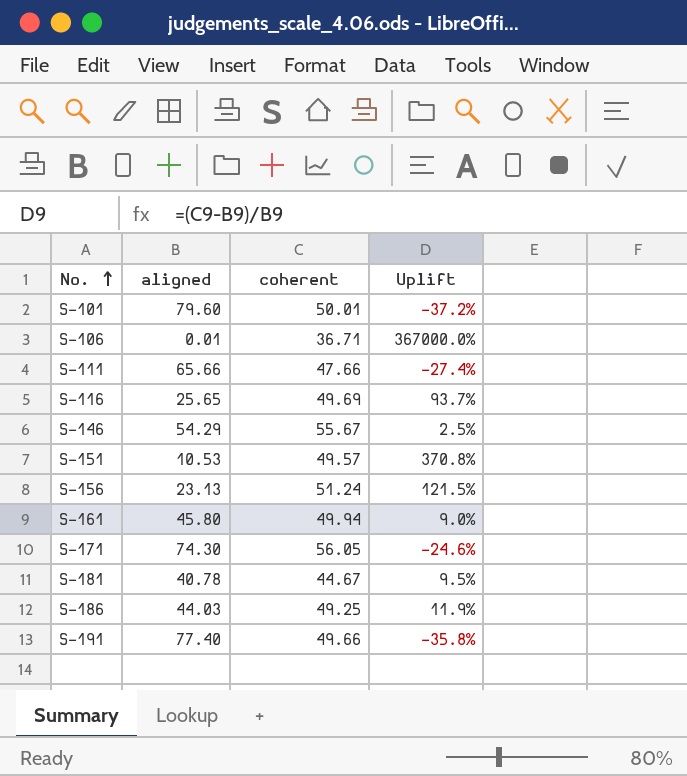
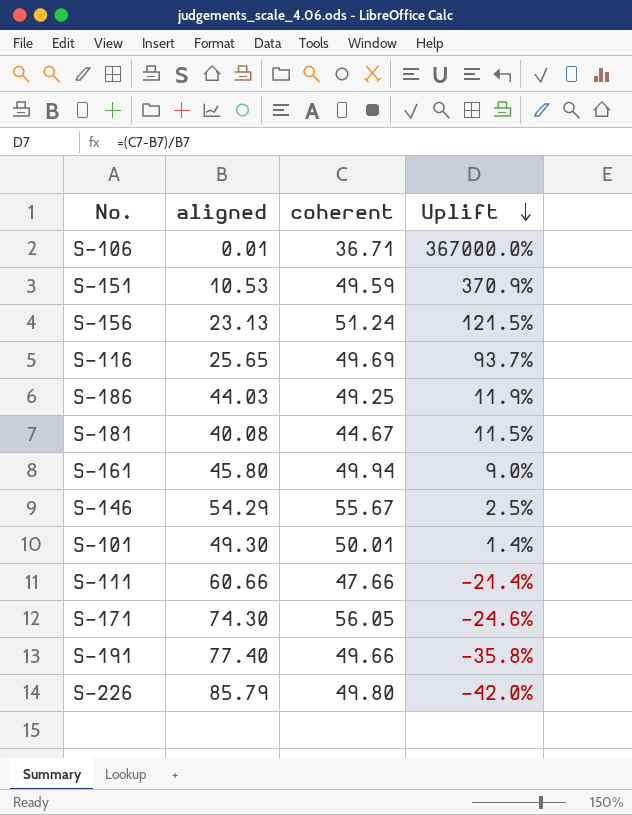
row order: No. ascending -> Uplift descending
S-151 | coherent: 49.57 -> 49.59
S-151 | Uplift: 370.8% -> 370.9%
S-181 | aligned: 40.78 -> 40.08
S-181 | Uplift: 9.5% -> 11.5%
S-101 | aligned: 79.60 -> 49.30
S-101 | Uplift: -37.2% -> 1.4%
S-111 | aligned: 65.66 -> 60.66
S-111 | Uplift: -27.4% -> -21.4%
row S-226: none -> 85.79 | 49.80 | -42.0%

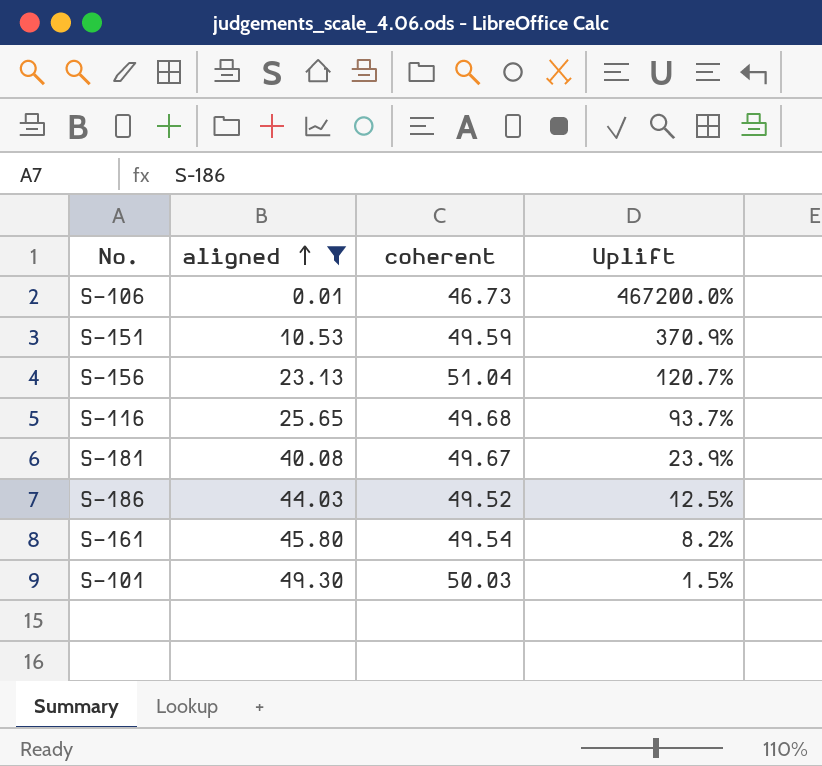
filter: none -> aligned <= 49.30
row order: Uplift descending -> aligned ascending
S-106 | coherent: 36.71 -> 46.73
S-106 | Uplift: 367000.0% -> 467200.0%
S-156 | coherent: 51.24 -> 51.04
S-156 | Uplift: 121.5% -> 120.7%
S-116 | coherent: 49.69 -> 49.68
S-181 | coherent: 44.67 -> 49.67
S-181 | Uplift: 11.5% -> 23.9%
S-186 | coherent: 49.25 -> 49.52
S-186 | Uplift: 11.9% -> 12.5%
S-161 | coherent: 49.94 -> 49.54
S-161 | Uplift: 9.0% -> 8.2%
S-101 | coherent: 50.01 -> 50.03
S-101 | Uplift: 1.4% -> 1.5%

